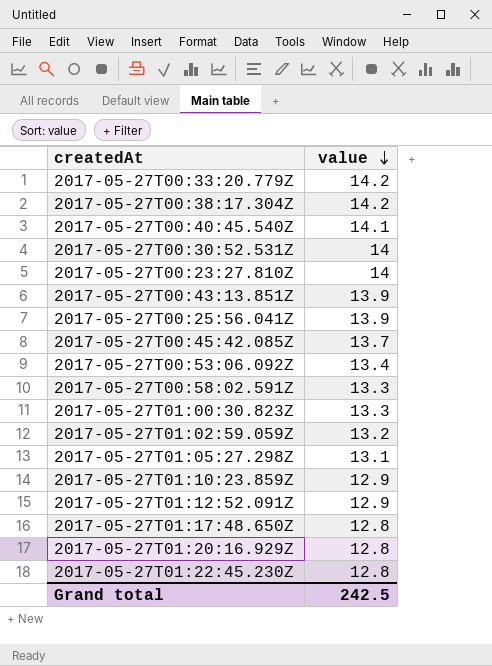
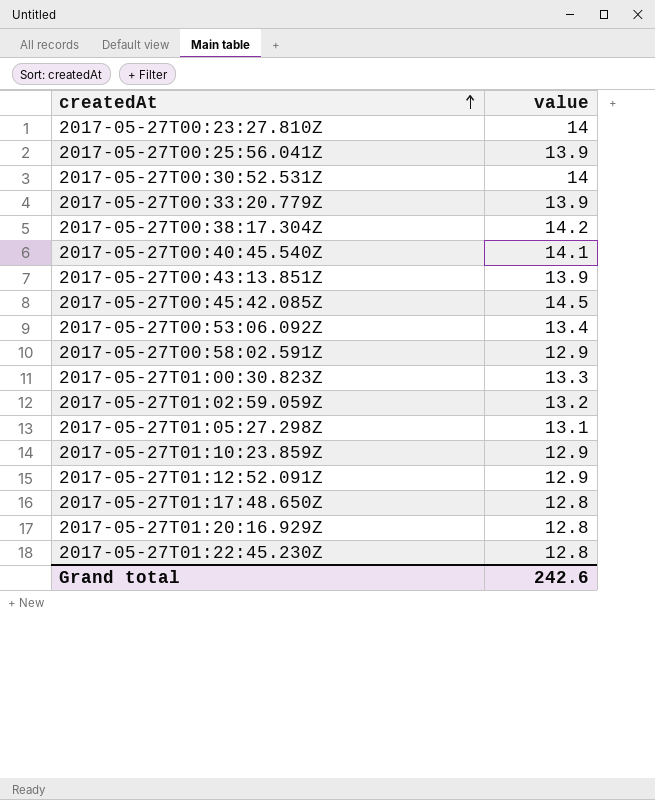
row order: value descending -> createdAt ascending
2017-05-27T00:33:20.779Z | value: 14.2 -> 13.9
2017-05-27T00:45:42.085Z | value: 13.7 -> 14.5
2017-05-27T00:58:02.591Z | value: 13.3 -> 12.9
Grand total | value: 242.5 -> 242.6

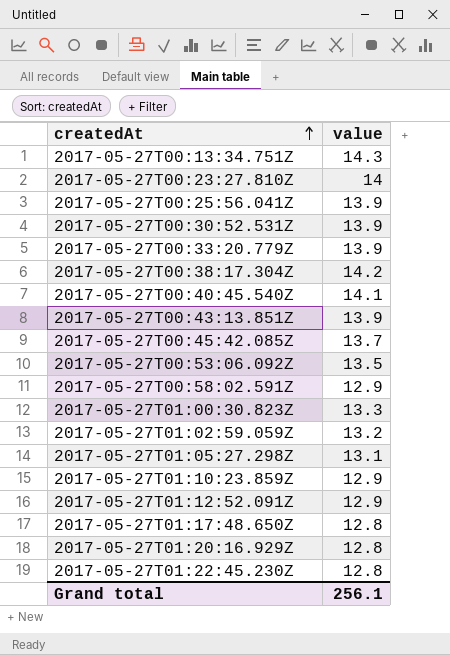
row 2017-05-27T00:13:34.751Z: none -> 14.3
2017-05-27T00:30:52.531Z | value: 14 -> 13.9
2017-05-27T00:45:42.085Z | value: 14.5 -> 13.7
2017-05-27T00:53:06.092Z | value: 13.4 -> 13.5
Grand total | value: 242.6 -> 256.1

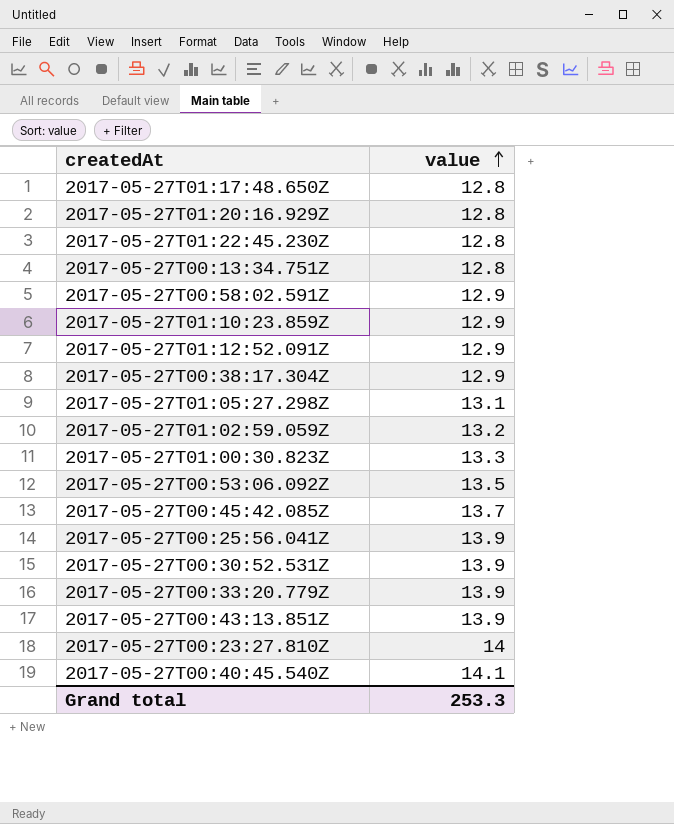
row order: createdAt ascending -> value ascending
2017-05-27T00:13:34.751Z | value: 14.3 -> 12.8
2017-05-27T00:38:17.304Z | value: 14.2 -> 12.9
Grand total | value: 256.1 -> 253.3

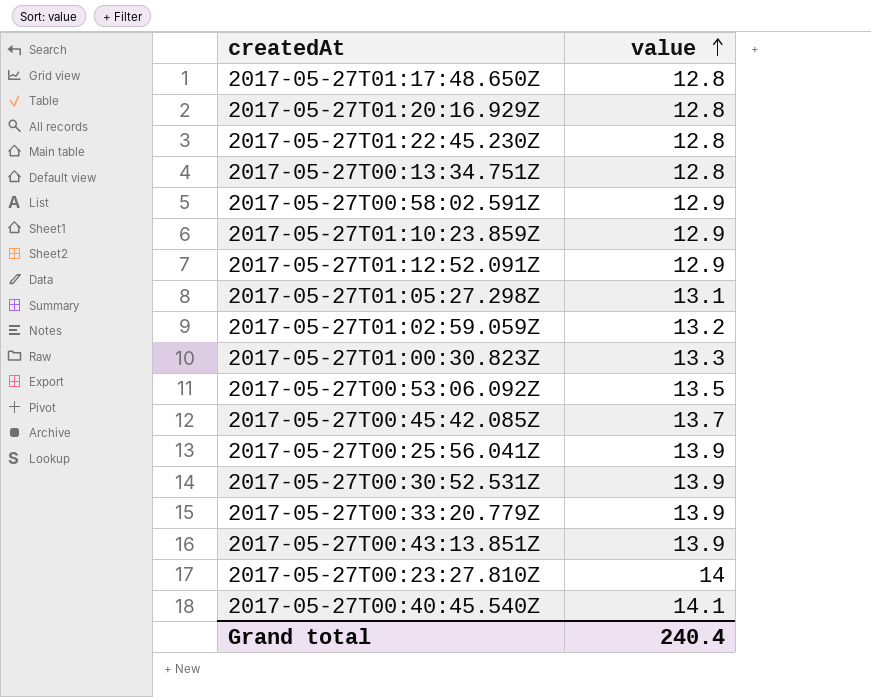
row 2017-05-27T00:38:17.304Z: 12.9 -> none
Grand total | value: 253.3 -> 240.4

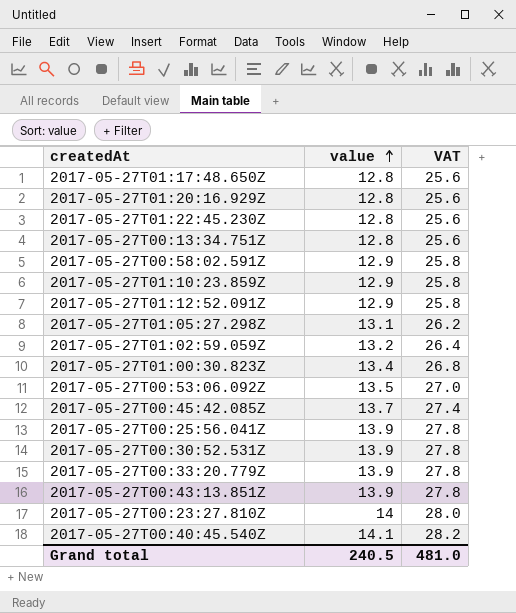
column VAT | formula: none -> [value] * 2
2017-05-27T01:00:30.823Z | value: 13.3 -> 13.4
Grand total | value: 240.4 -> 240.5

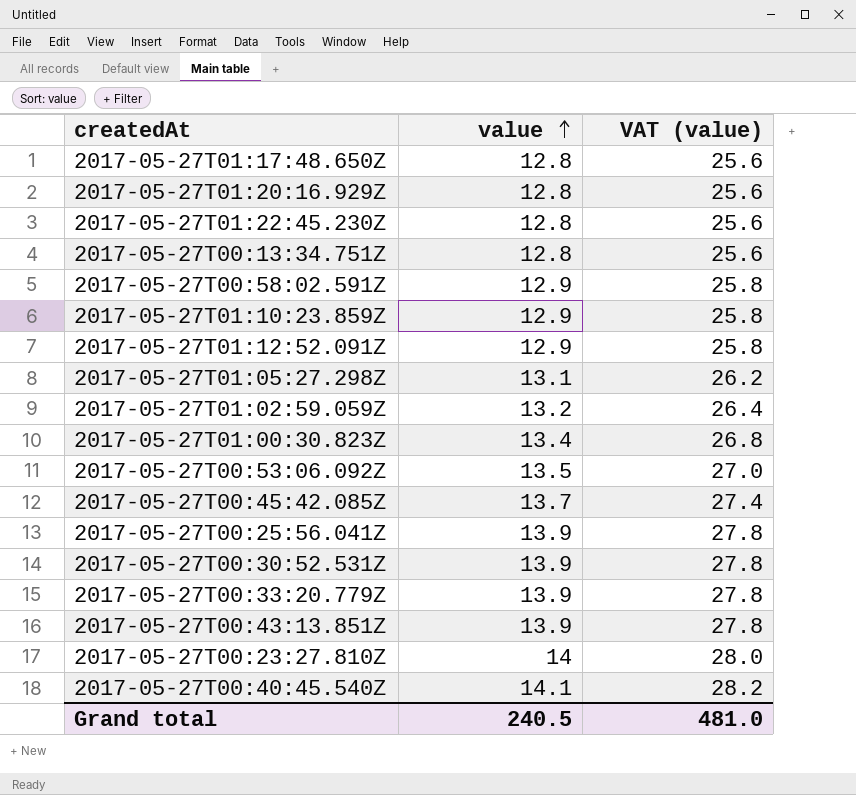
column name: VAT -> VAT (value)

